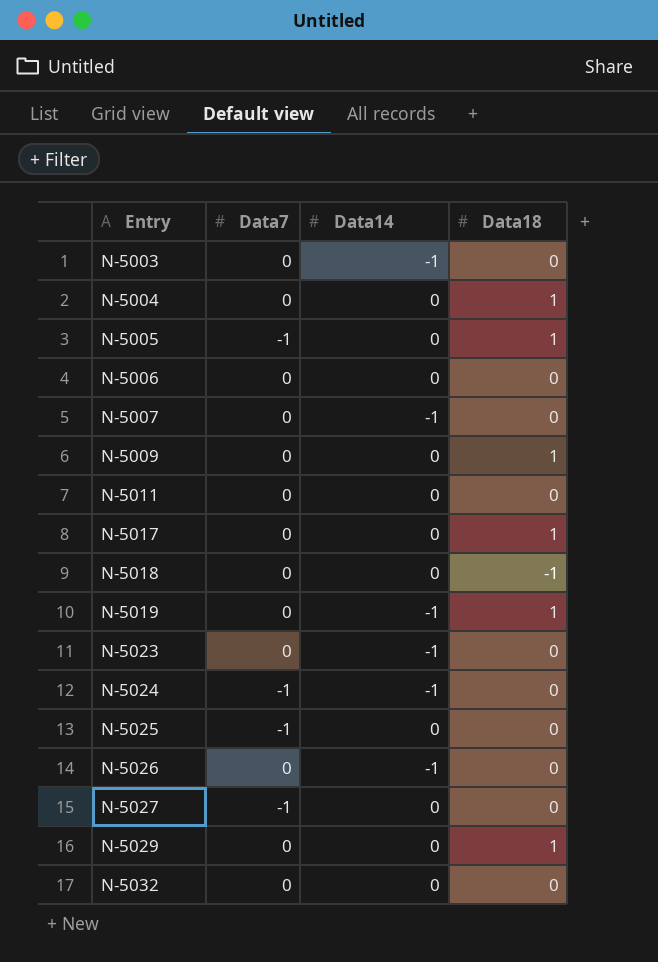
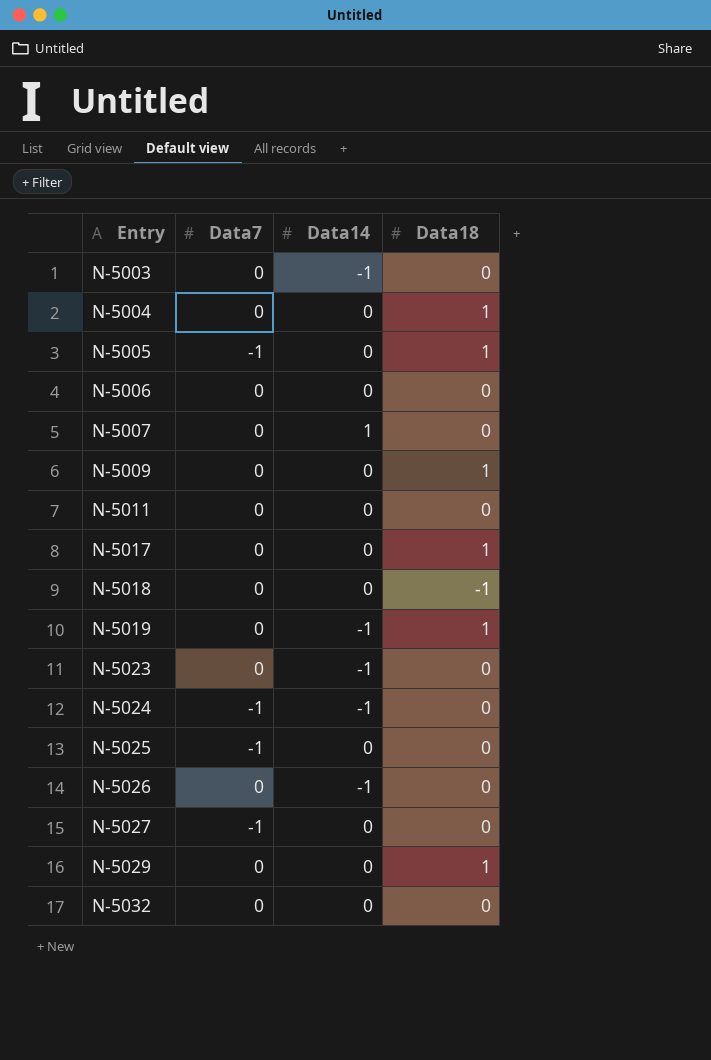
N-5007 | Data14: -1 -> 1

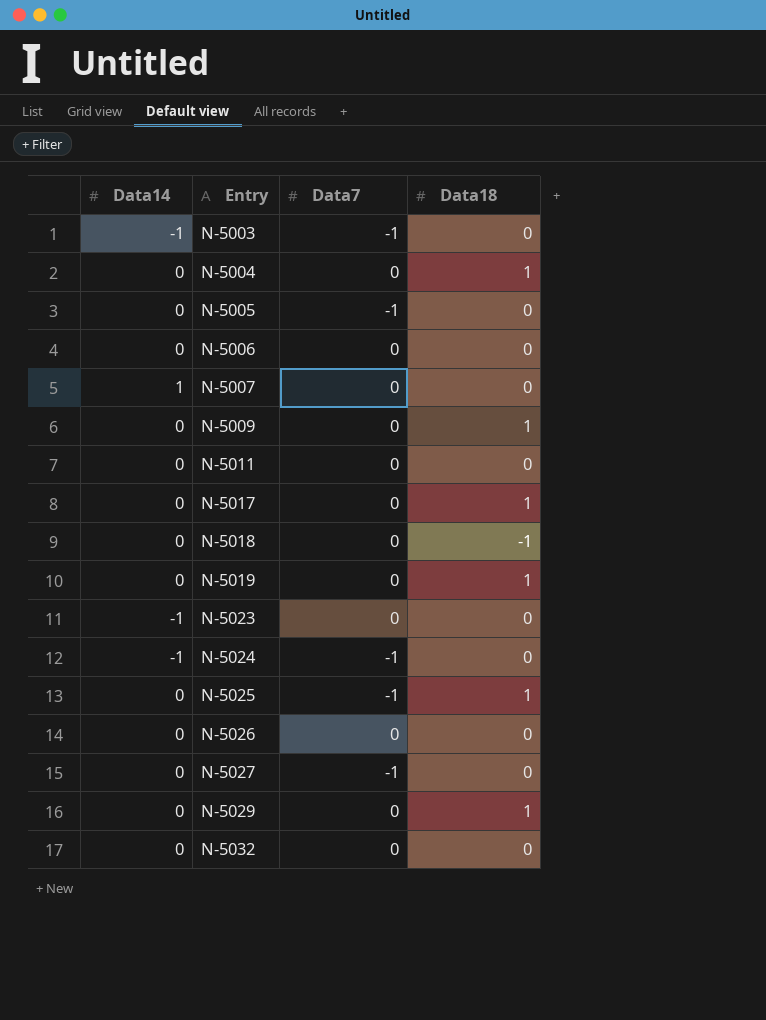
column Data14 | position: 3 -> 1
N-5003 | Data7: 0 -> -1
N-5005 | Data18: 1 -> 0
N-5019 | Data14: -1 -> 0
N-5025 | Data18: 0 -> 1
N-5026 | Data14: -1 -> 0

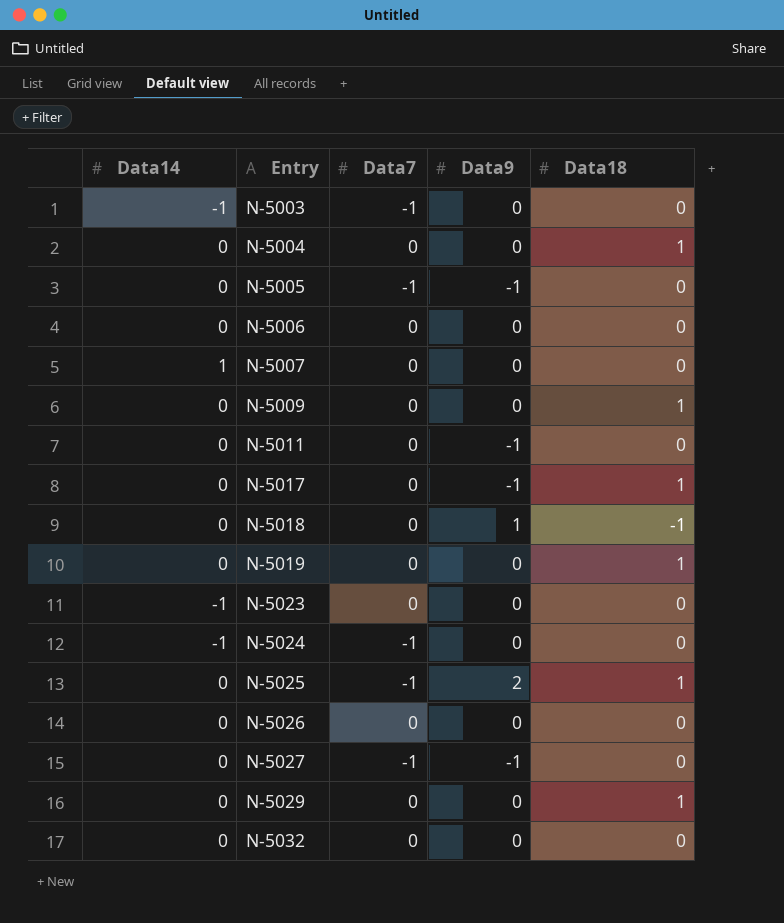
column Data9 | position: none -> 4

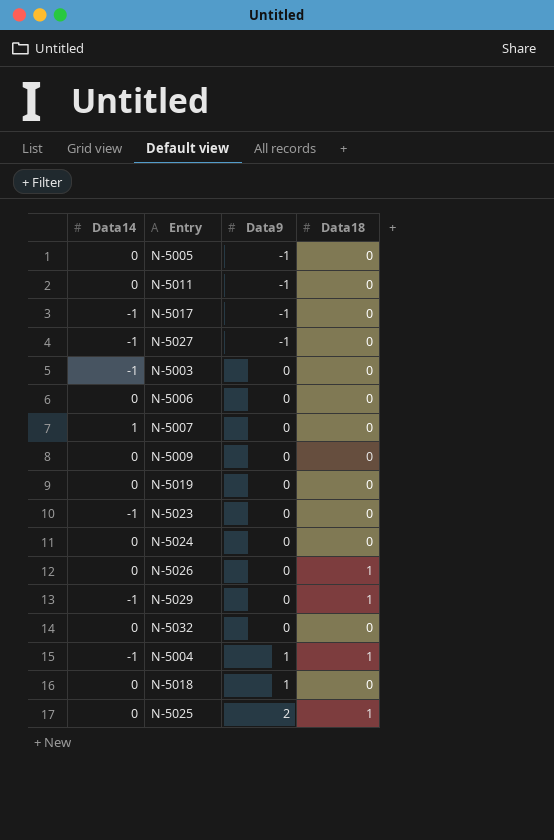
row order: Entry ascending -> Data9 ascending
column Data7 | position: 3 -> none
N-5017 | Data14: 0 -> -1
N-5017 | Data18: 1 -> 0
N-5027 | Data14: 0 -> -1
N-5009 | Data18: 1 -> 0
N-5019 | Data18: 1 -> 0
N-5024 | Data14: -1 -> 0
N-5026 | Data18: 0 -> 1
N-5029 | Data14: 0 -> -1
N-5004 | Data14: 0 -> -1
N-5004 | Data9: 0 -> 1
N-5018 | Data18: -1 -> 0

